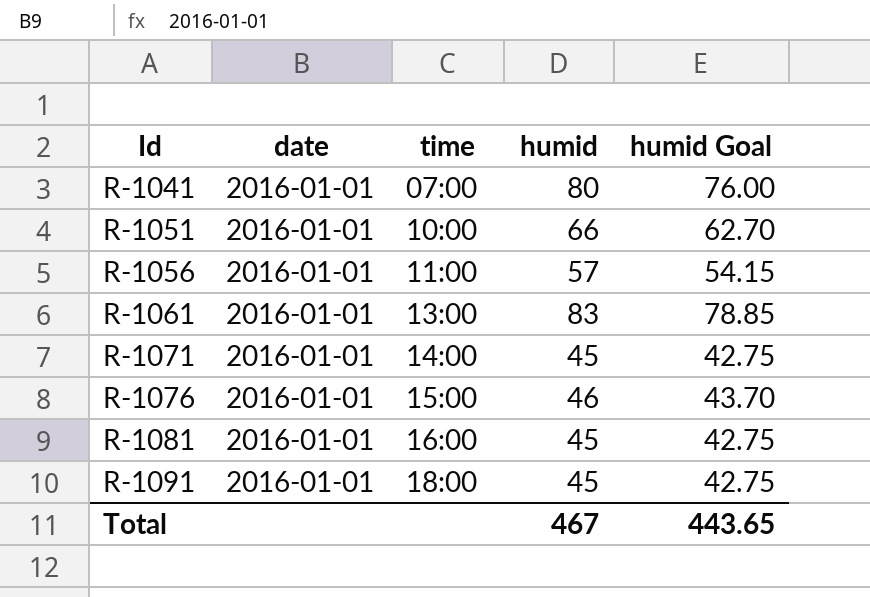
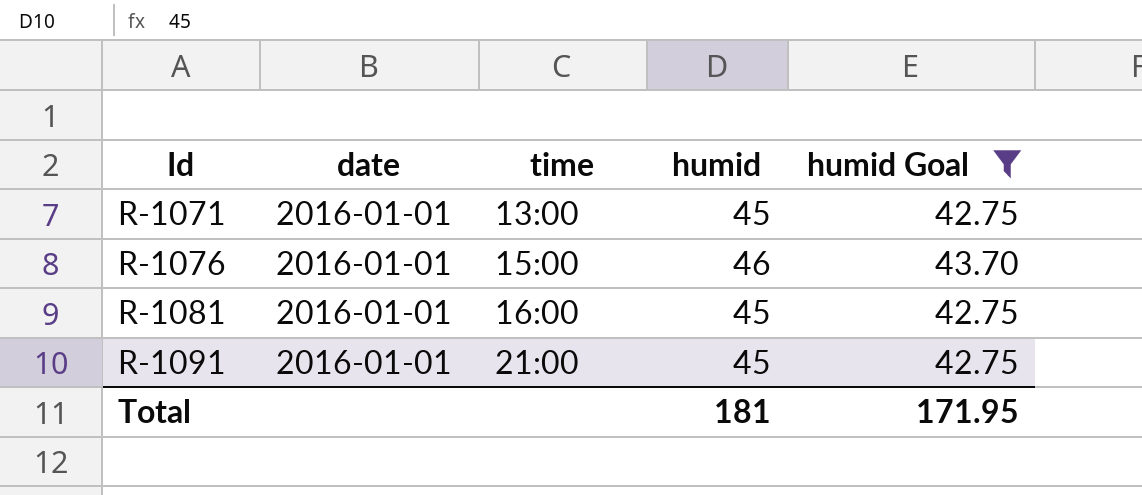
filter: none -> humid Goal <= 43.70
R-1071 | time: 14:00 -> 13:00
R-1091 | time: 18:00 -> 21:00
Total | humid: 467 -> 181
Total | humid Goal: 443.65 -> 171.95

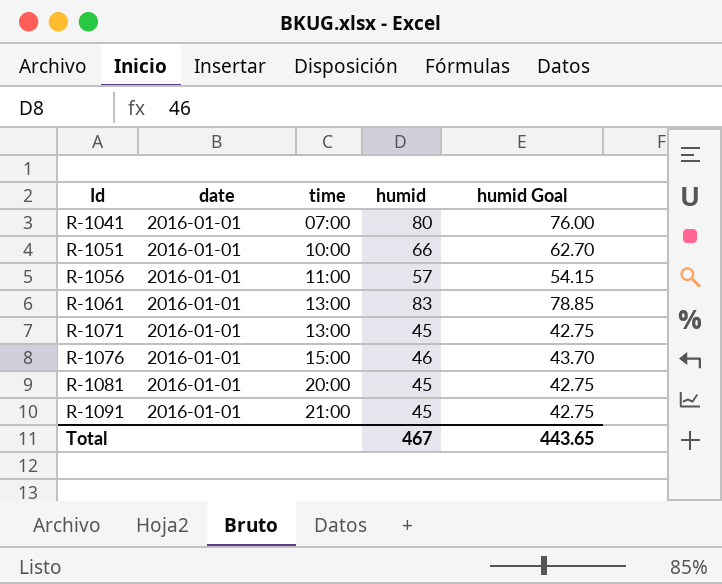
filter: humid Goal <= 43.70 -> none
R-1081 | time: 16:00 -> 20:00
Total | humid: 181 -> 467
Total | humid Goal: 171.95 -> 443.65

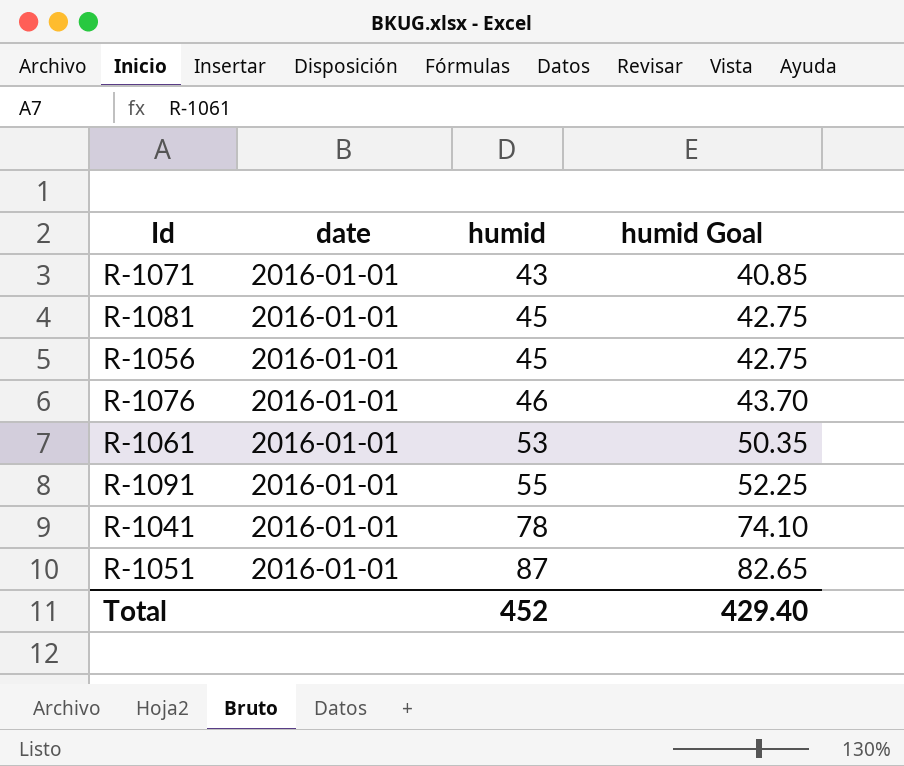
row order: Id ascending -> humid ascending
column time | position: 3 -> none
R-1071 | humid: 45 -> 43
R-1071 | humid Goal: 42.75 -> 40.85
R-1056 | humid: 57 -> 45
R-1056 | humid Goal: 54.15 -> 42.75
R-1061 | humid: 83 -> 53
R-1061 | humid Goal: 78.85 -> 50.35
R-1091 | humid: 45 -> 55
R-1091 | humid Goal: 42.75 -> 52.25
R-1041 | humid: 80 -> 78
R-1041 | humid Goal: 76.00 -> 74.10
R-1051 | humid: 66 -> 87
R-1051 | humid Goal: 62.70 -> 82.65
Total | humid: 467 -> 452
Total | humid Goal: 443.65 -> 429.40

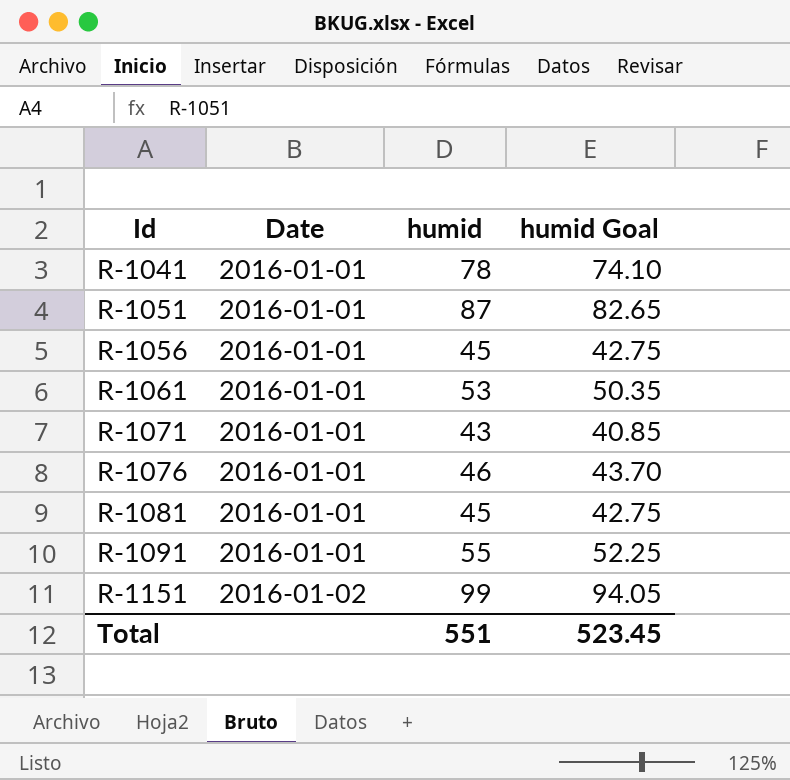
row order: humid ascending -> Id ascending
column name: date -> Date
row R-1151: none -> 2016-01-02 | 99 | 94.05
Total | humid: 452 -> 551
Total | humid Goal: 429.40 -> 523.45

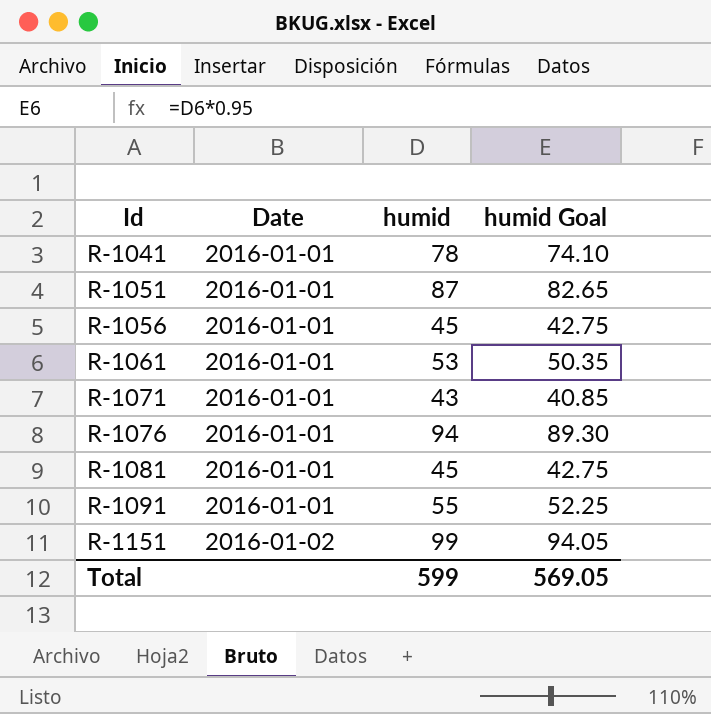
R-1076 | humid: 46 -> 94
R-1076 | humid Goal: 43.70 -> 89.30
Total | humid: 551 -> 599
Total | humid Goal: 523.45 -> 569.05

